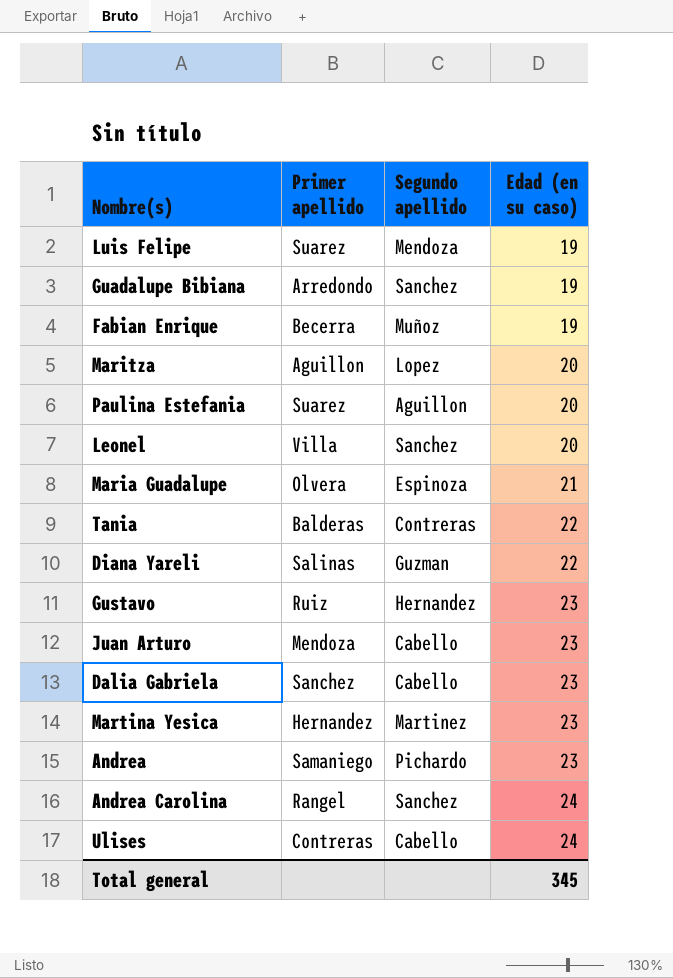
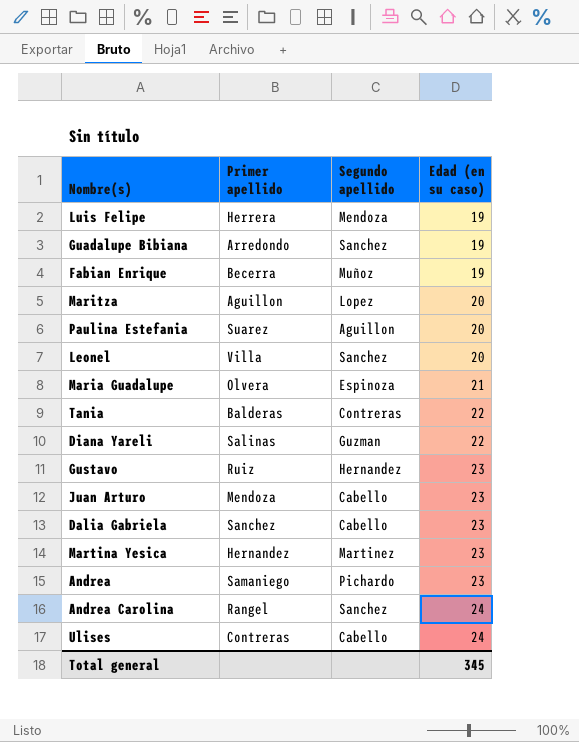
Luis Felipe | Primer apellido: Suarez -> Herrera

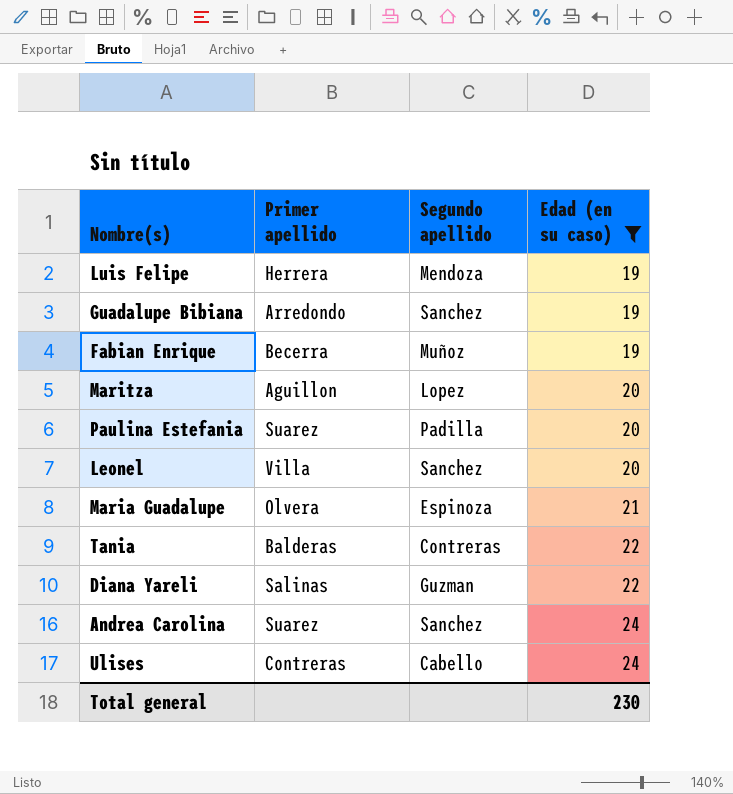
filter: none -> Edad (en su caso) != 23
Paulina Estefania | Segundo apellido: Aguillon -> Padilla
Andrea Carolina | Primer apellido: Rangel -> Suarez
Total general | Edad (en su caso): 345 -> 230

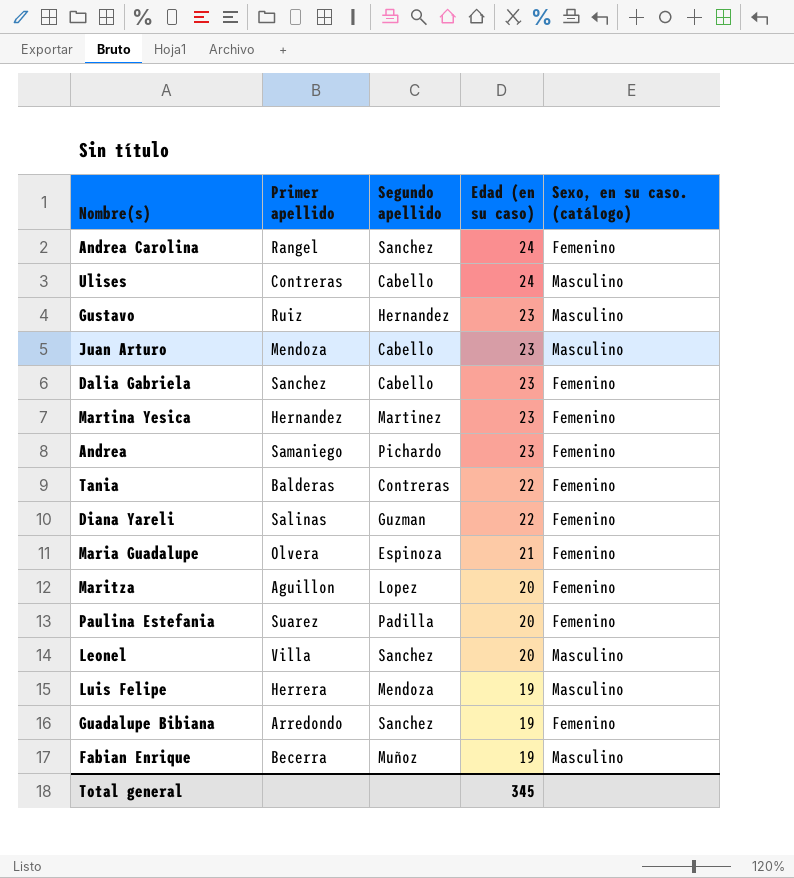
filter: Edad (en su caso) != 23 -> none
row order: Edad (en su caso) ascending -> Edad (en su caso) descending
column Sexo, en su caso. (catálogo) | position: none -> 5
Andrea Carolina | Primer apellido: Suarez -> Rangel
Total general | Edad (en su caso): 230 -> 345

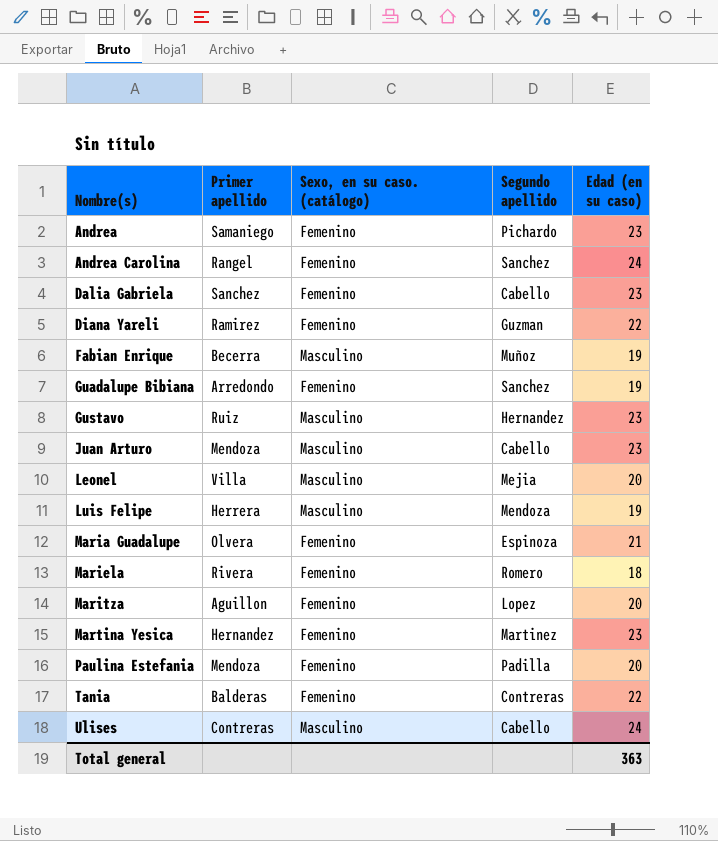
row order: Edad (en su caso) descending -> Nombre(s) ascending
column Sexo, en su caso. (catálogo) | position: 5 -> 3
Diana Yareli | Primer apellido: Salinas -> Ramirez
Leonel | Segundo apellido: Sanchez -> Mejia
row Mariela: none -> Rivera | Femenino | Romero | 18
Paulina Estefania | Primer apellido: Suarez -> Mendoza
Total general | Edad (en su caso): 345 -> 363

